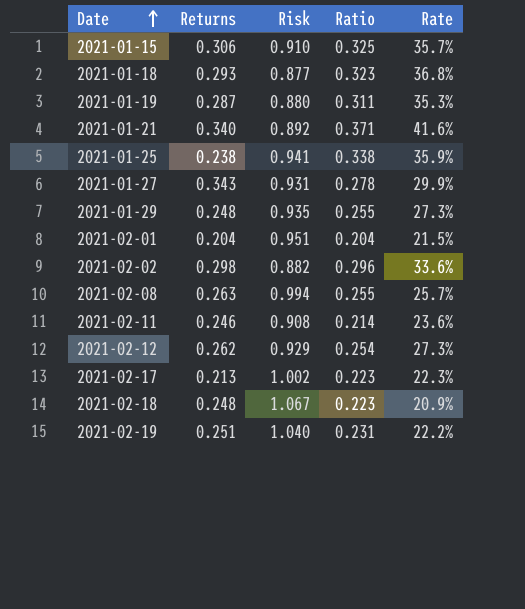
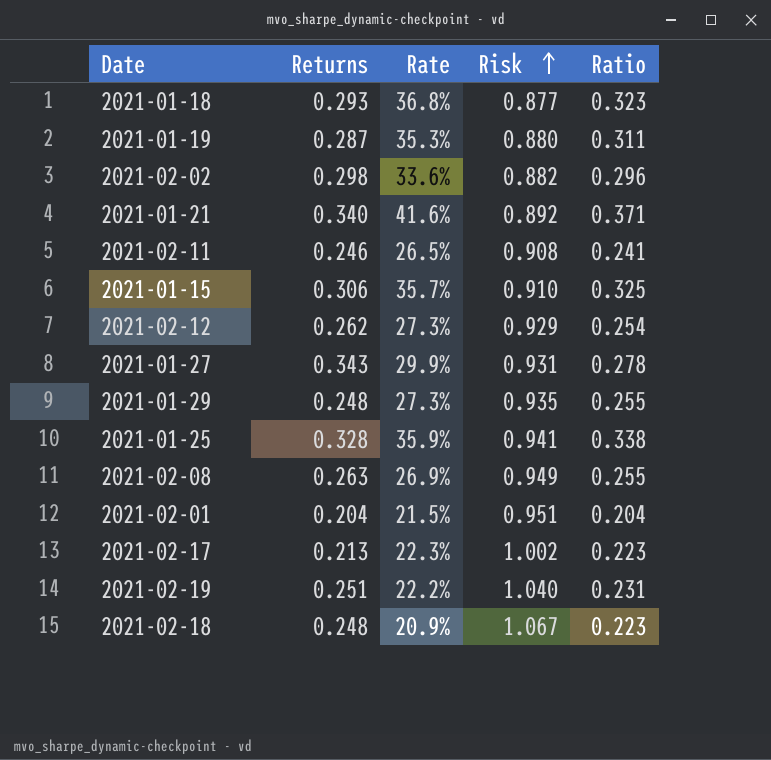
row order: Date ascending -> Risk ascending
column Rate | position: 5 -> 3
2021-02-11 | Rate: 23.6% -> 26.5%
2021-02-11 | Ratio: 0.214 -> 0.241
2021-01-25 | Returns: 0.238 -> 0.328
2021-02-08 | Rate: 25.7% -> 26.9%
2021-02-08 | Risk: 0.994 -> 0.949

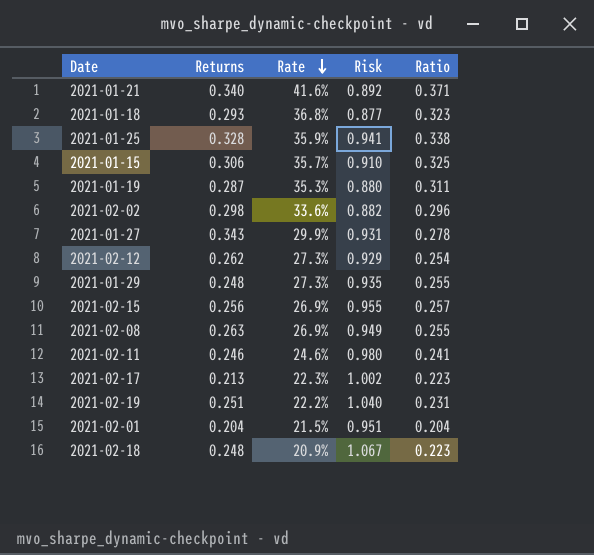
row order: Risk ascending -> Rate descending
row 2021-02-15: none -> 0.256 | 26.9% | 0.955 | 0.257
2021-02-11 | Rate: 26.5% -> 24.6%
2021-02-11 | Risk: 0.908 -> 0.980

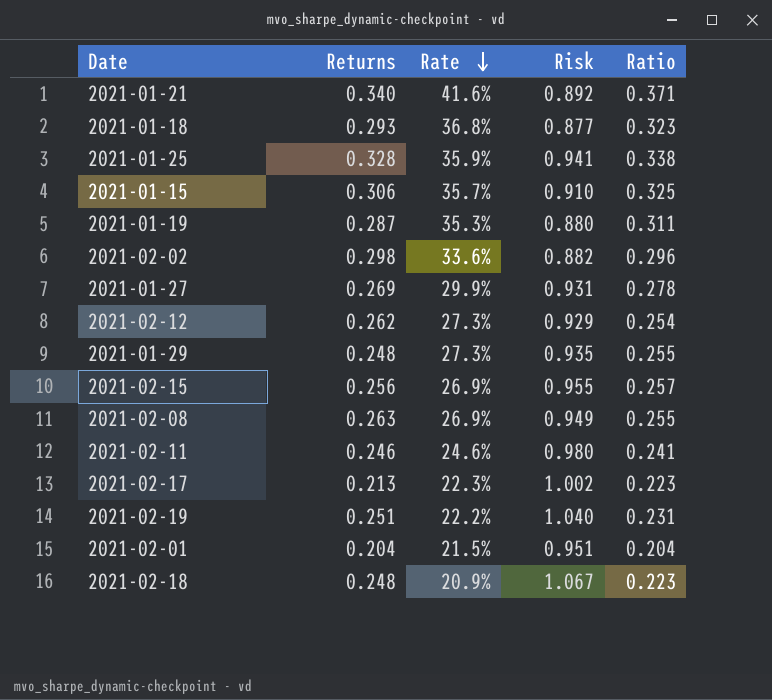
2021-01-27 | Returns: 0.343 -> 0.269

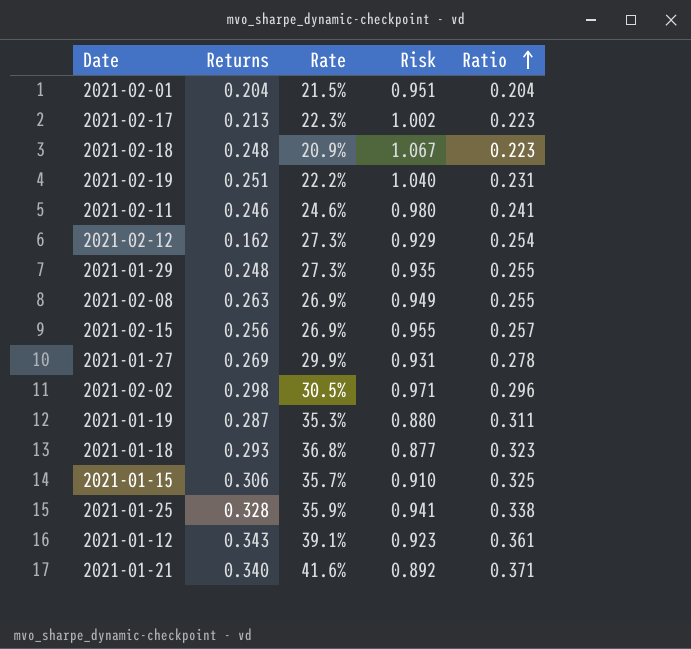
row order: Rate descending -> Ratio ascending
2021-02-12 | Returns: 0.262 -> 0.162
2021-02-02 | Rate: 33.6% -> 30.5%
2021-02-02 | Risk: 0.882 -> 0.971
row 2021-01-12: none -> 0.343 | 39.1% | 0.923 | 0.361

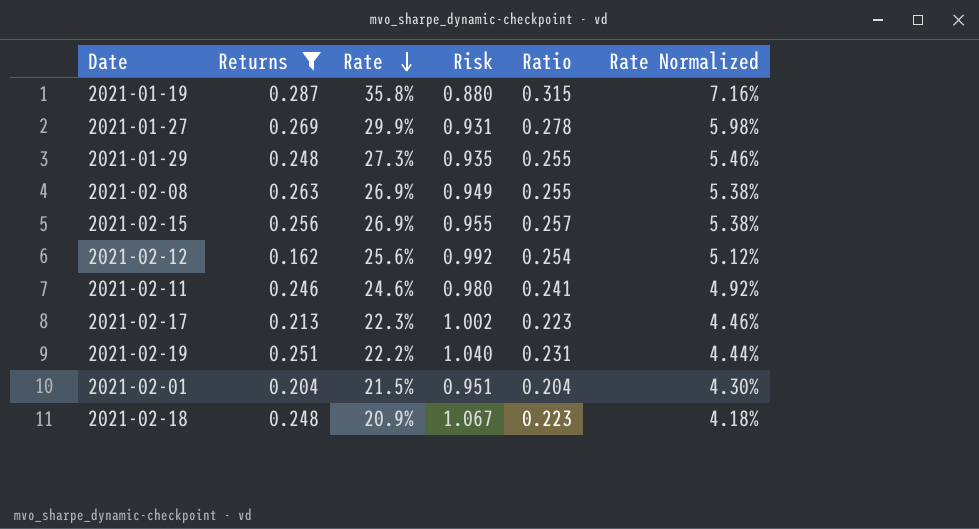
filter: none -> Returns <= 0.287
row order: Ratio ascending -> Rate descending
column Rate Normalized | formula: none -> [Rate] * 0.2
2021-01-19 | Rate: 35.3% -> 35.8%
2021-01-19 | Ratio: 0.311 -> 0.315
2021-02-12 | Rate: 27.3% -> 25.6%
2021-02-12 | Risk: 0.929 -> 0.992

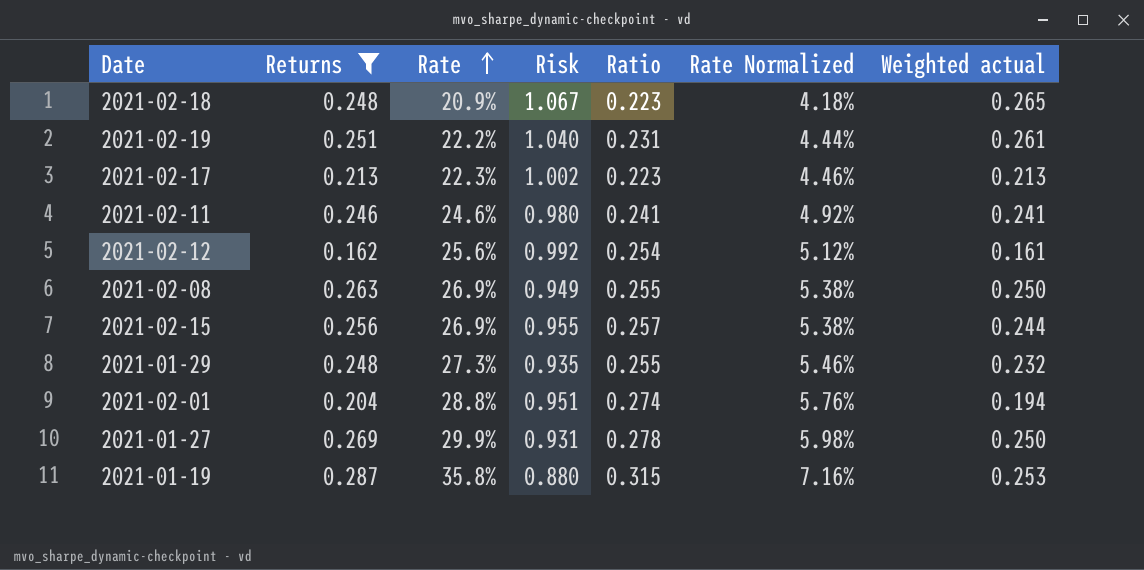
row order: Rate descending -> Rate ascending
column Weighted actual | formula: none -> [Returns] * [Risk]
2021-02-01 | Rate: 21.5% -> 28.8%
2021-02-01 | Ratio: 0.204 -> 0.274
2021-02-01 | Rate Normalized: 4.30% -> 5.76%

